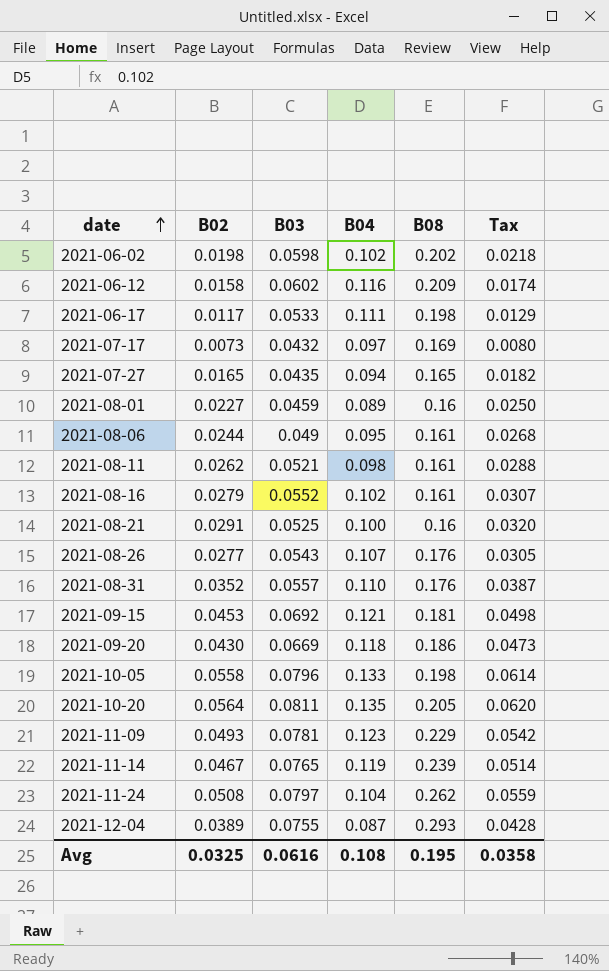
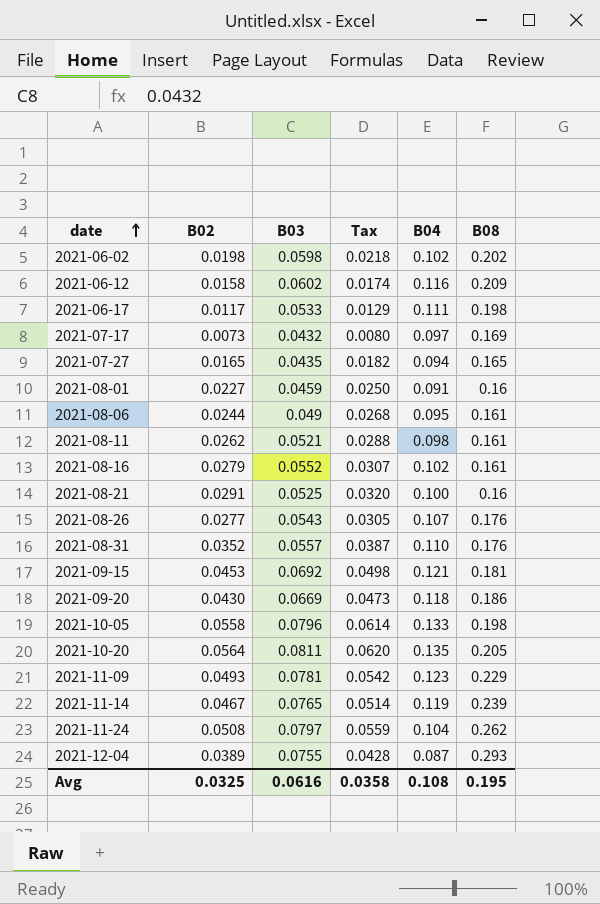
column Tax | position: 6 -> 4
2021-08-01 | B04: 0.089 -> 0.091

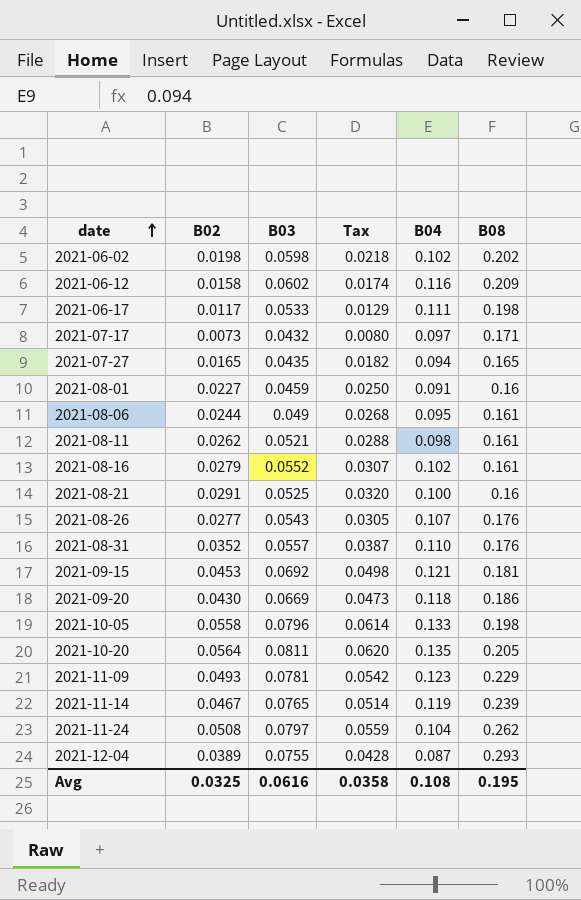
2021-07-17 | B08: 0.169 -> 0.171

